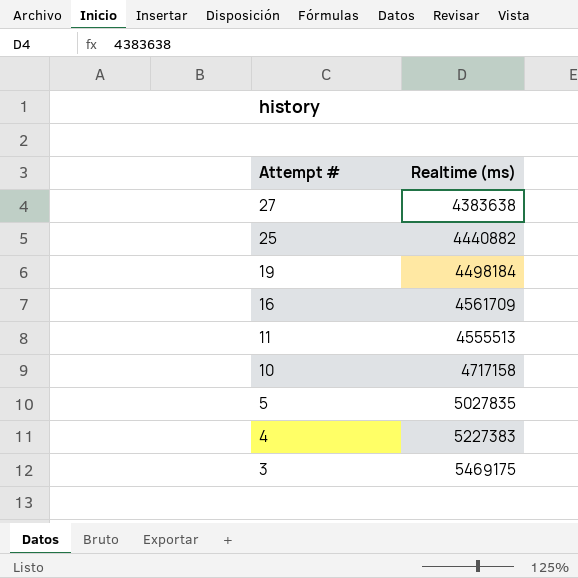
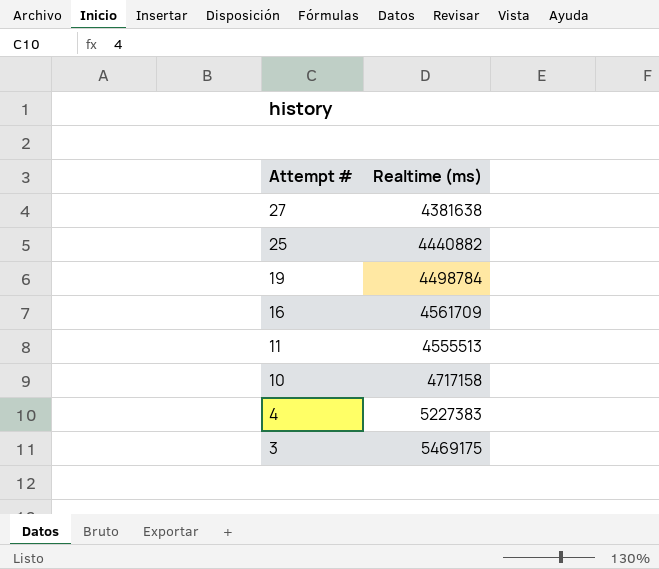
row 5: 5027835 -> none
27 | Realtime (ms): 4383638 -> 4381638
19 | Realtime (ms): 4498184 -> 4498784

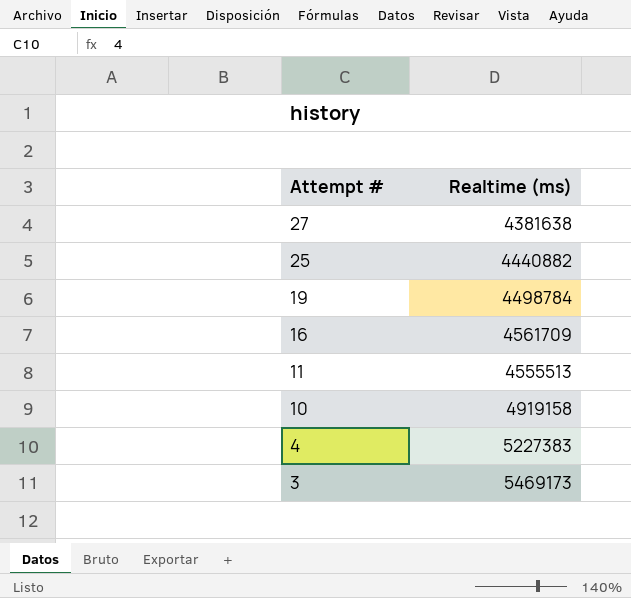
10 | Realtime (ms): 4717158 -> 4919158
3 | Realtime (ms): 5469175 -> 5469173

